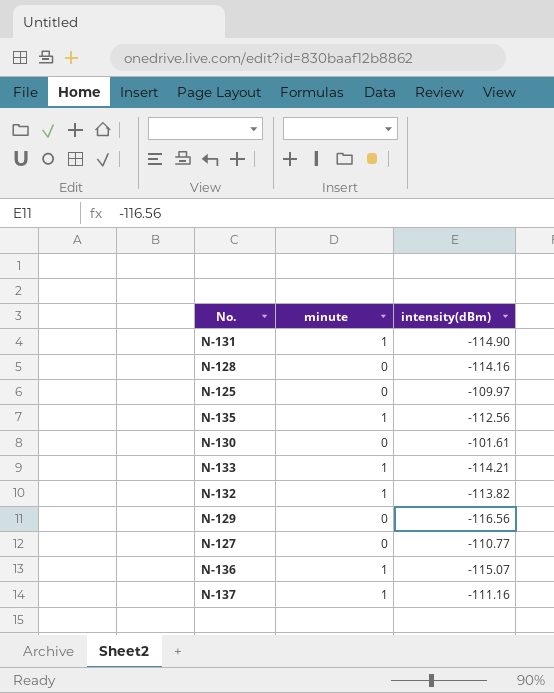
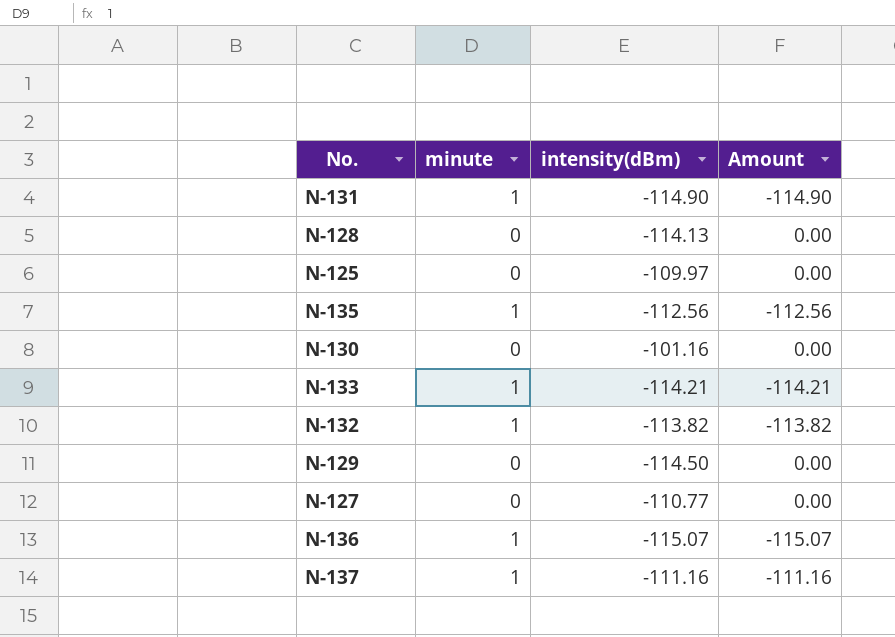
column Amount | formula: none -> [minute] * [intensity(dBm)]
N-128 | intensity(dBm): -114.16 -> -114.13
N-130 | intensity(dBm): -101.61 -> -101.16
N-129 | intensity(dBm): -116.56 -> -114.50

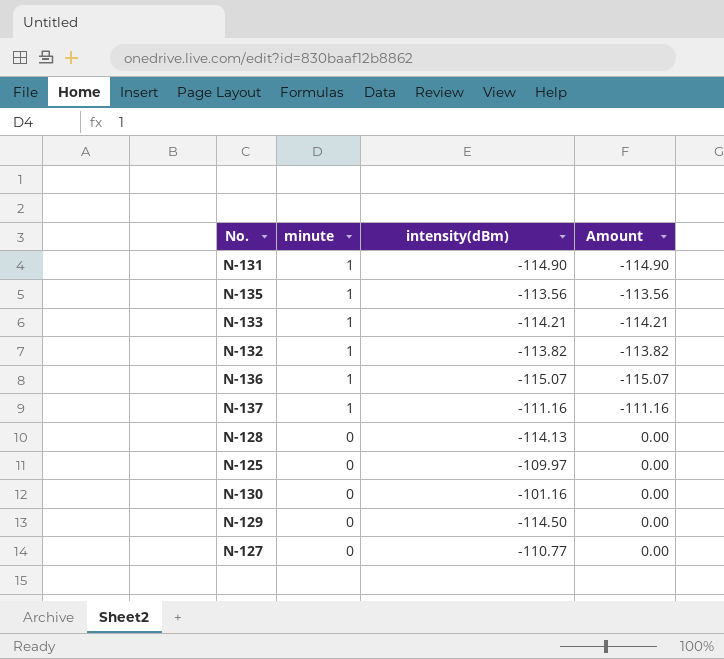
row order: none -> minute descending
N-135 | intensity(dBm): -112.56 -> -113.56
N-135 | Amount: -112.56 -> -113.56

